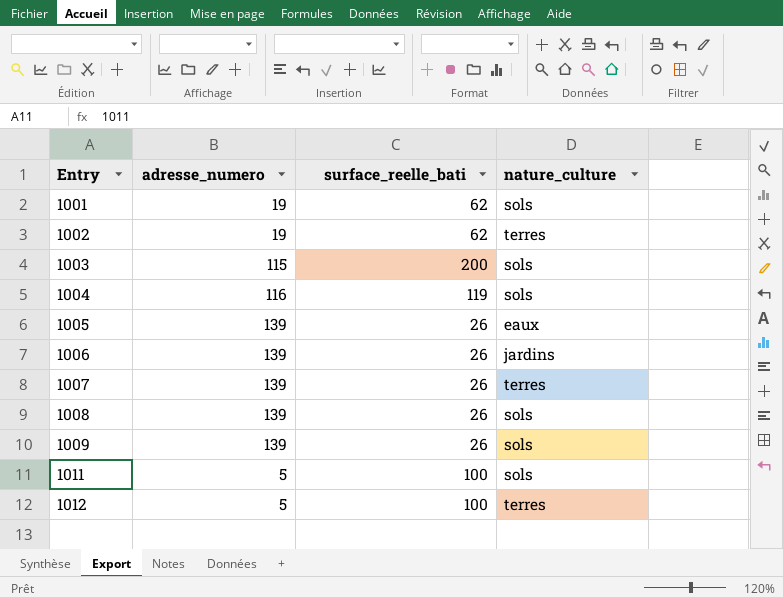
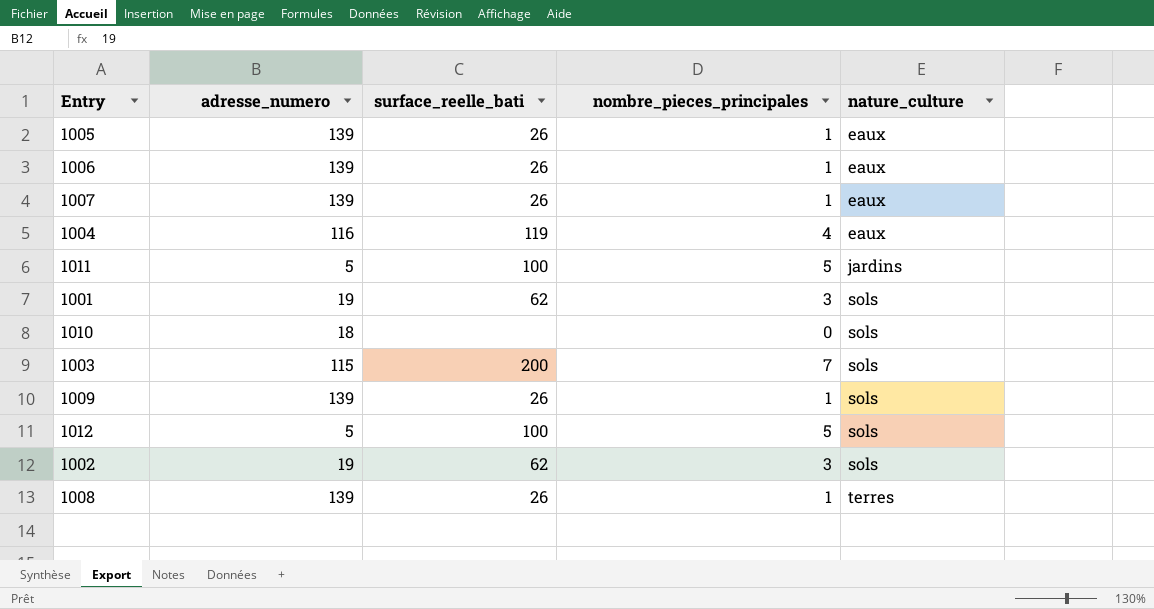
row order: Entry ascending -> nature_culture ascending
column nombre_pieces_principales | position: none -> 4
1006 | nature_culture: jardins -> eaux
1007 | nature_culture: terres -> eaux
1004 | nature_culture: sols -> eaux
1011 | nature_culture: sols -> jardins
row 1010: none -> 18 | none | 0 | sols
1012 | nature_culture: terres -> sols
1002 | nature_culture: terres -> sols
1008 | nature_culture: sols -> terres

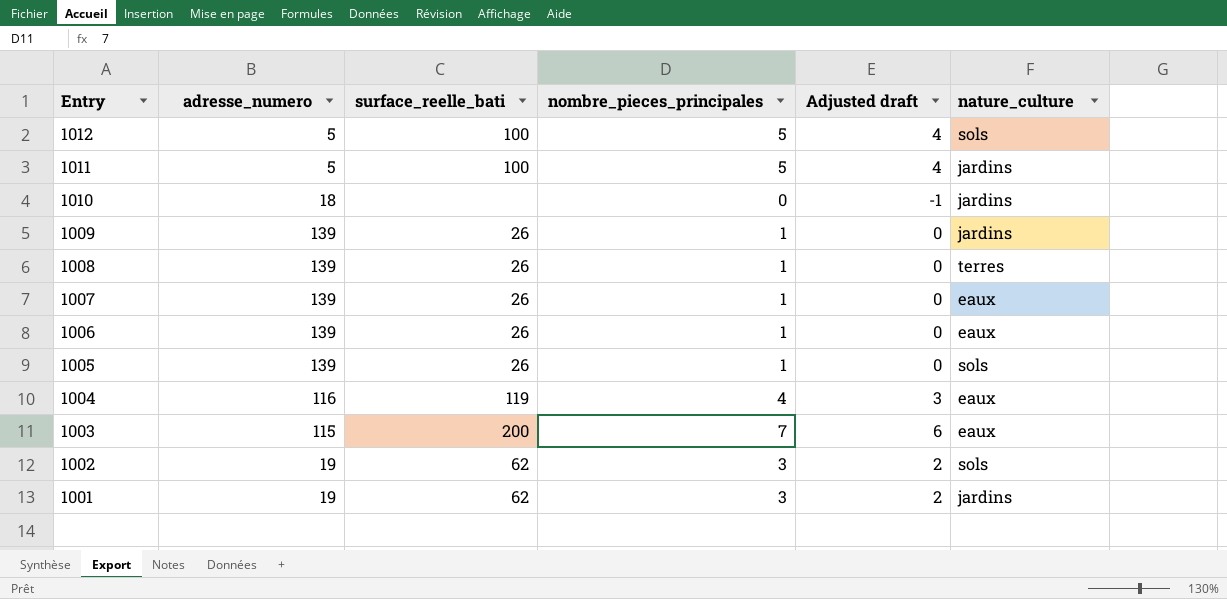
row order: nature_culture ascending -> Entry descending
column Adjusted draft | formula: none -> [nombre_pieces_principales] - 1
1010 | nature_culture: sols -> jardins
1009 | nature_culture: sols -> jardins
1005 | nature_culture: eaux -> sols
1003 | nature_culture: sols -> eaux
1001 | nature_culture: sols -> jardins

